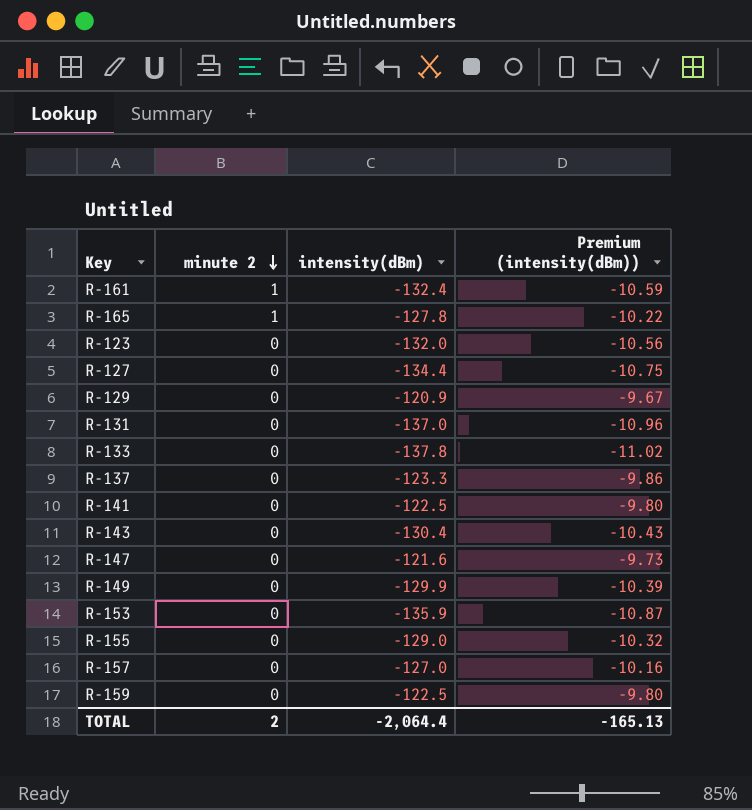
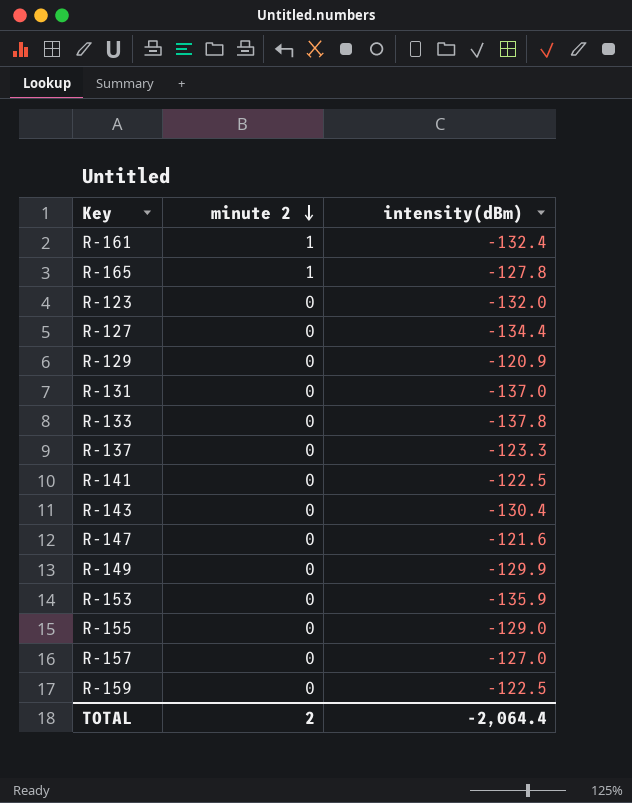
column Premium (intensity(dBm)) | formula: [intensity(dBm)] * 0.08 -> none

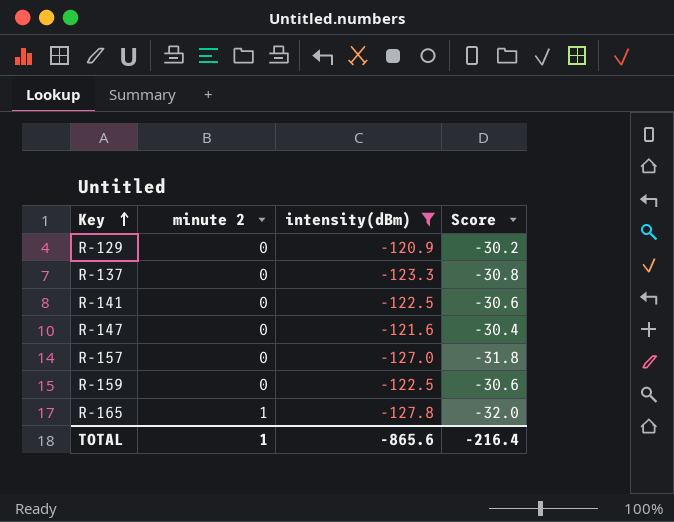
filter: none -> intensity(dBm) >= -127.8
row order: minute 2 descending -> Key ascending
column Score | formula: none -> [intensity(dBm)] * 0.25
TOTAL | minute 2: 2 -> 1
TOTAL | intensity(dBm): -2,064.4 -> -865.6

